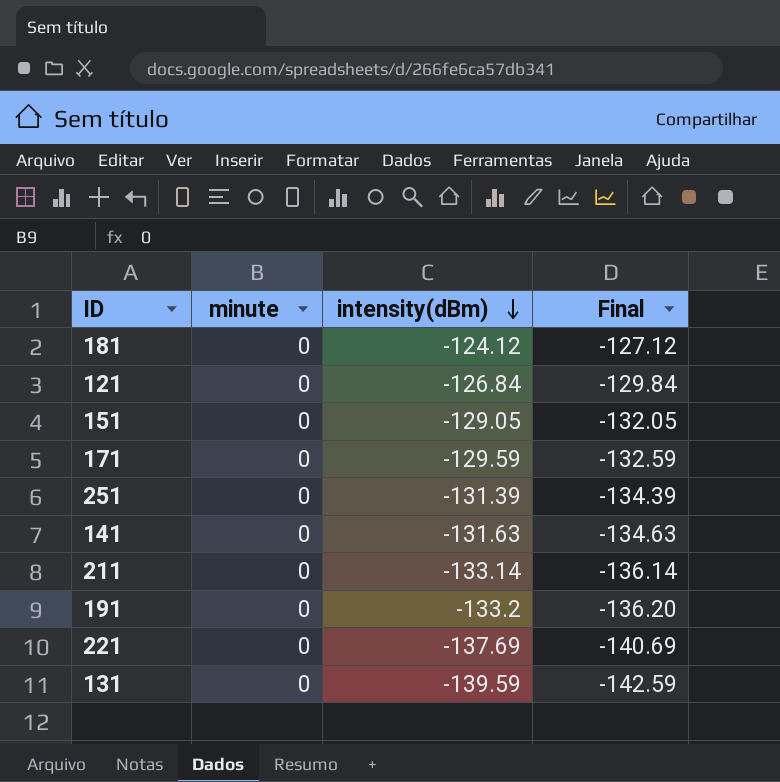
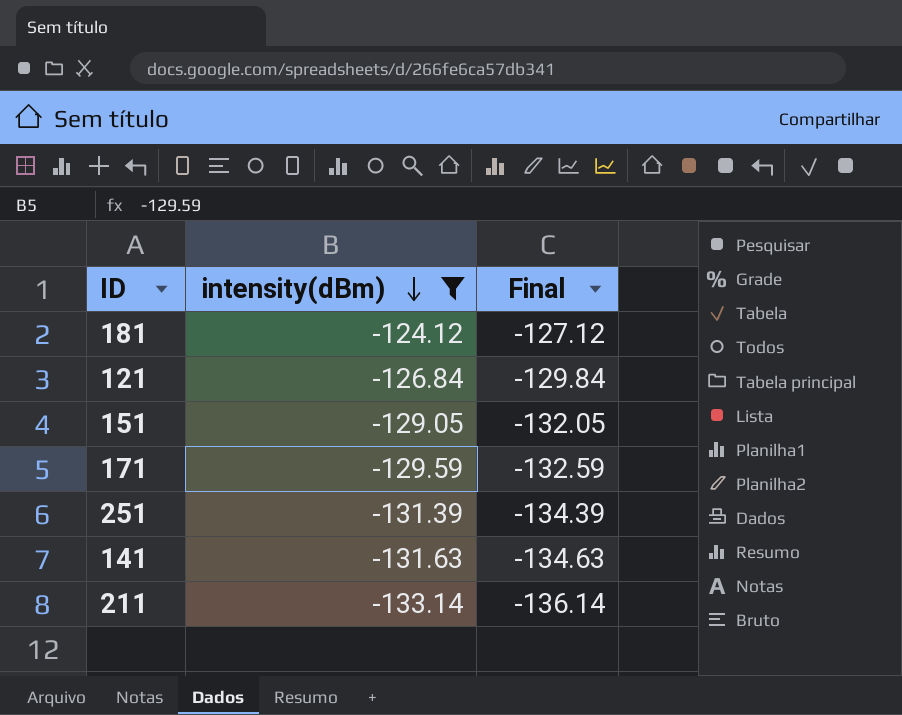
filter: none -> intensity(dBm) >= -133.14
column minute | position: 2 -> none

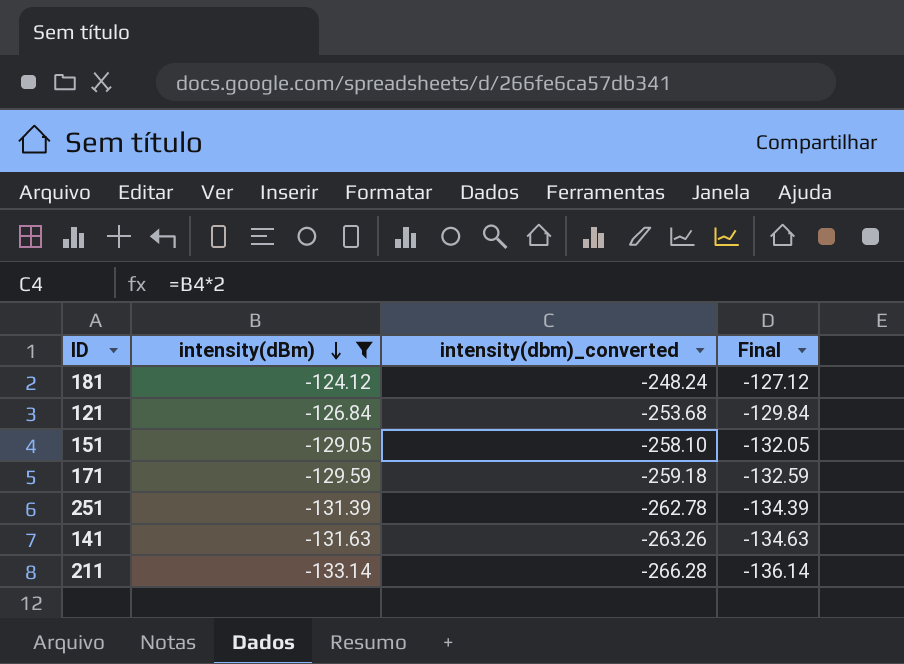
column intensity(dbm)_converted | formula: none -> [intensity(dBm)] * 2

